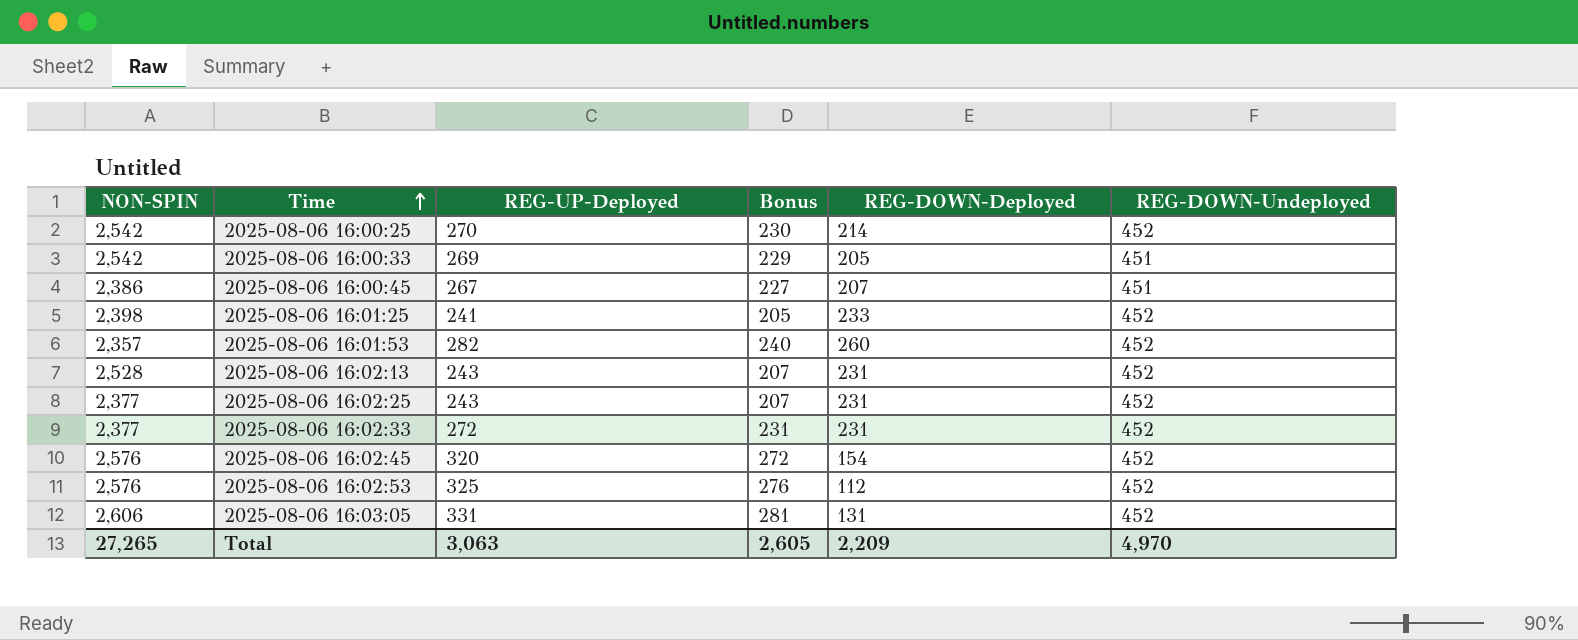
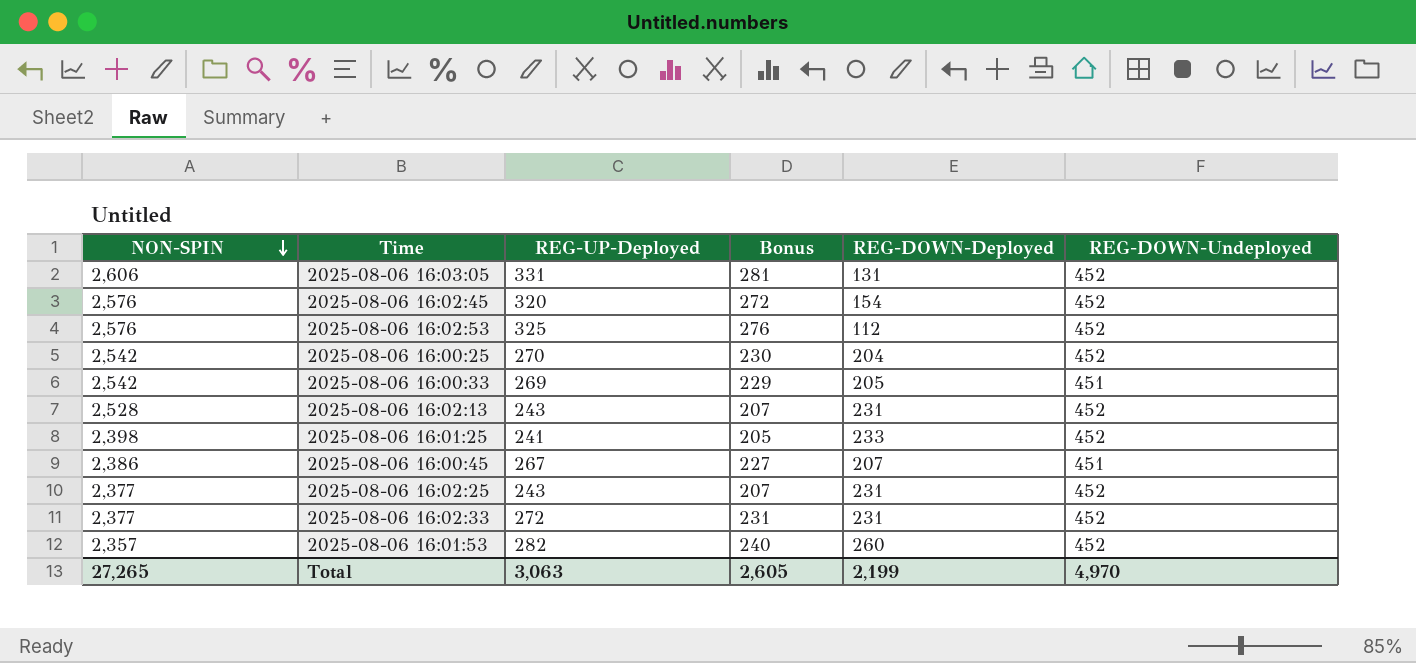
row order: Time ascending -> NON-SPIN descending
2025-08-06 16:00:25 | REG-DOWN-Deployed: 214 -> 204
Total | REG-DOWN-Deployed: 2,209 -> 2,199

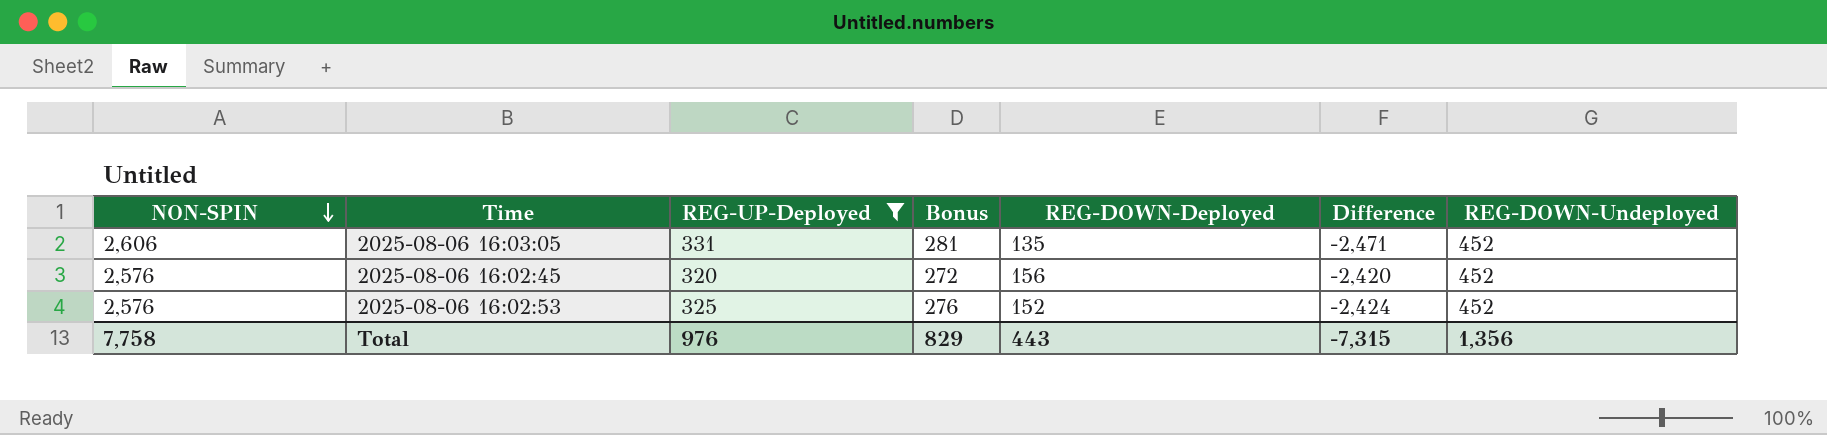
filter: none -> REG-UP-Deployed >= 320
column Difference | formula: none -> [REG-DOWN-Deployed] - [NON-SPIN]
2025-08-06 16:03:05 | REG-DOWN-Deployed: 131 -> 135
2025-08-06 16:02:45 | REG-DOWN-Deployed: 154 -> 156
2025-08-06 16:02:53 | REG-DOWN-Deployed: 112 -> 152
Total | NON-SPIN: 27,265 -> 7,758
Total | REG-UP-Deployed: 3,063 -> 976
Total | Bonus: 2,605 -> 829
Total | REG-DOWN-Deployed: 2,199 -> 443
Total | REG-DOWN-Undeployed: 4,970 -> 1,356

